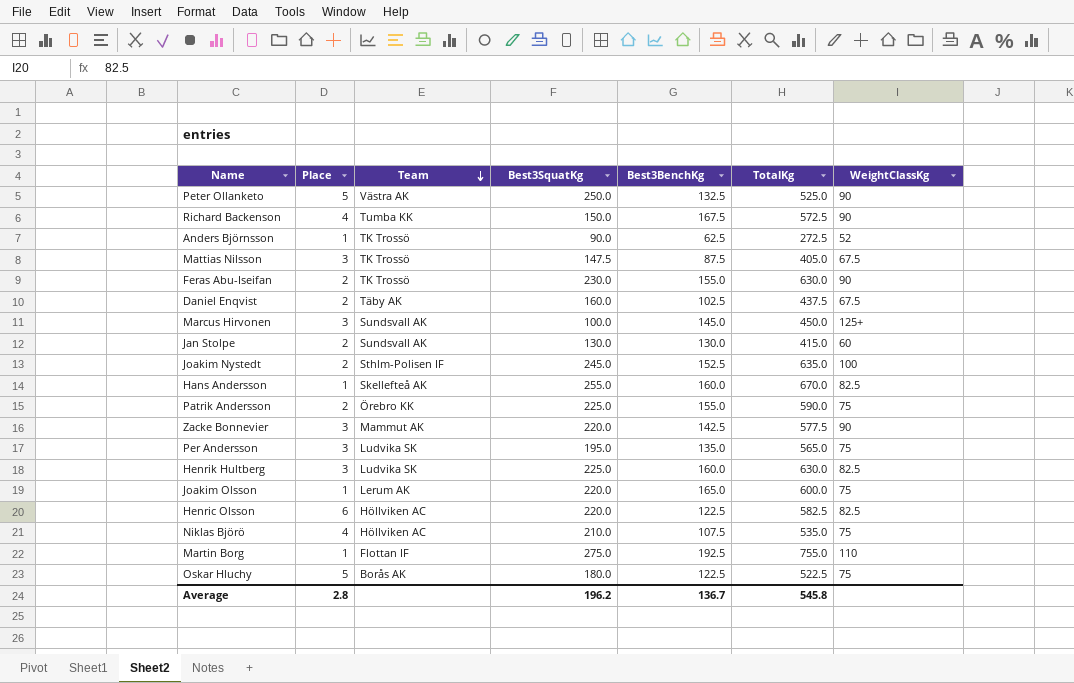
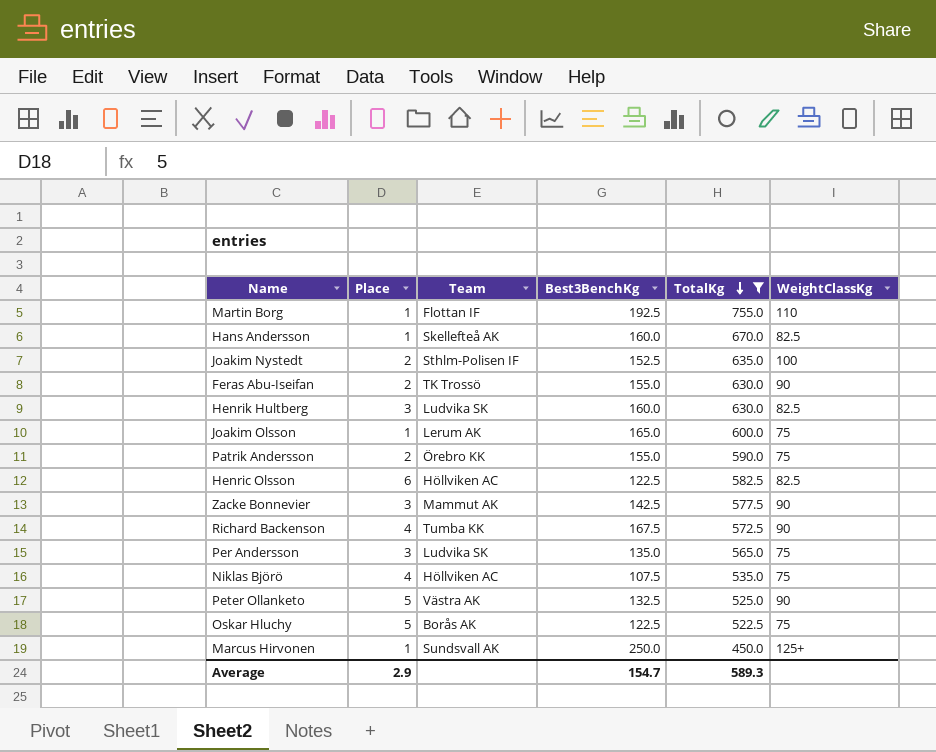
filter: none -> TotalKg >= 450.0
row order: Team descending -> TotalKg descending
column Best3SquatKg | position: 4 -> none
Marcus Hirvonen | Place: 3 -> 1
Marcus Hirvonen | Best3BenchKg: 145.0 -> 250.0
Average | Place: 2.8 -> 2.9
Average | Best3BenchKg: 136.7 -> 154.7
Average | TotalKg: 545.8 -> 589.3

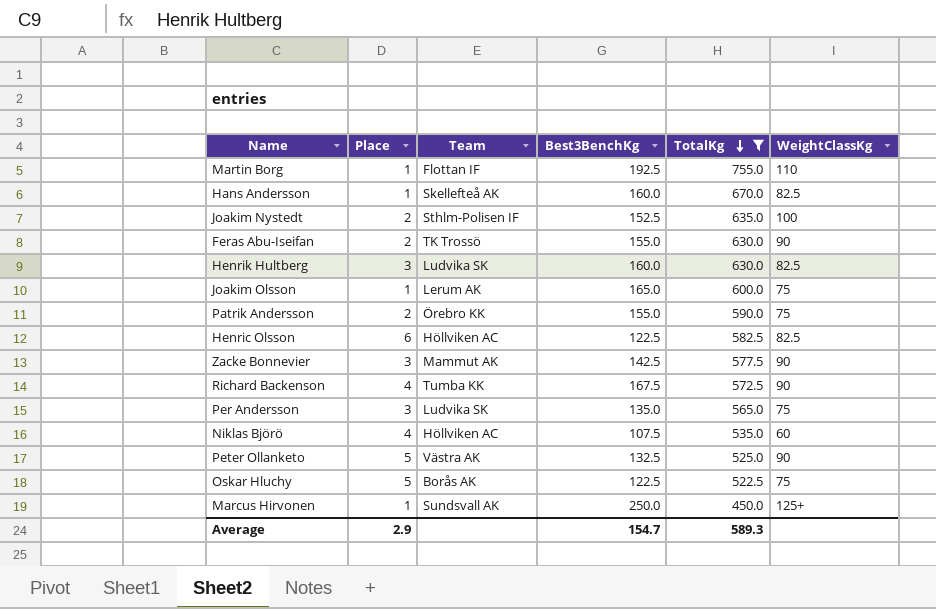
Niklas Björö | WeightClassKg: 75 -> 60

